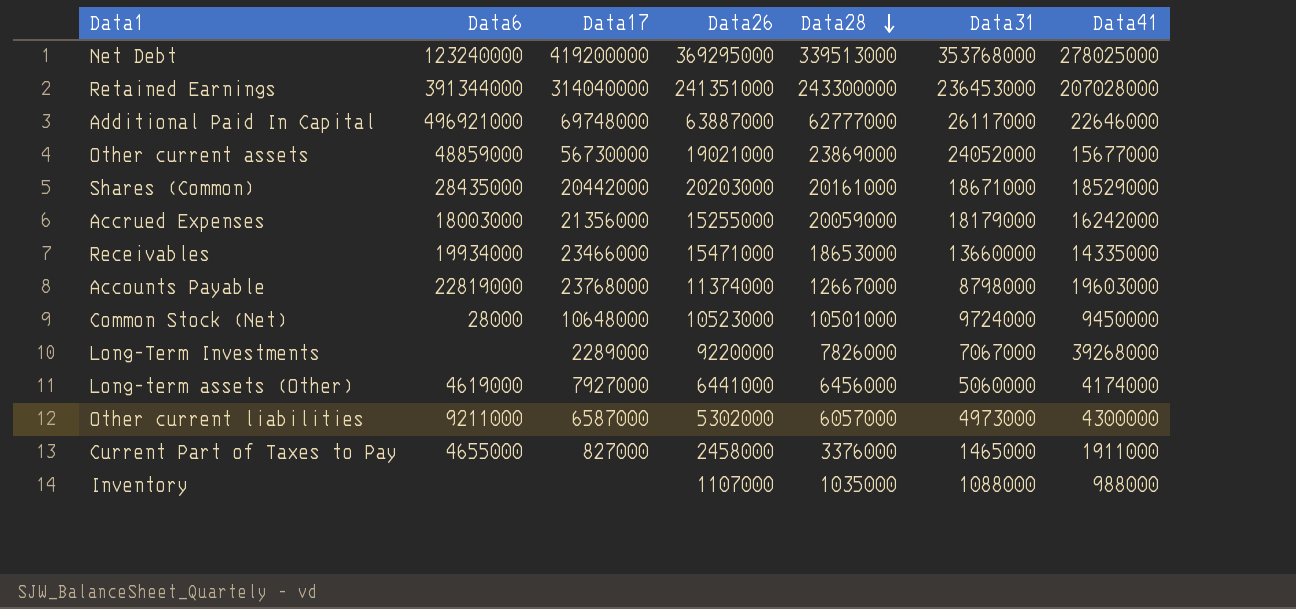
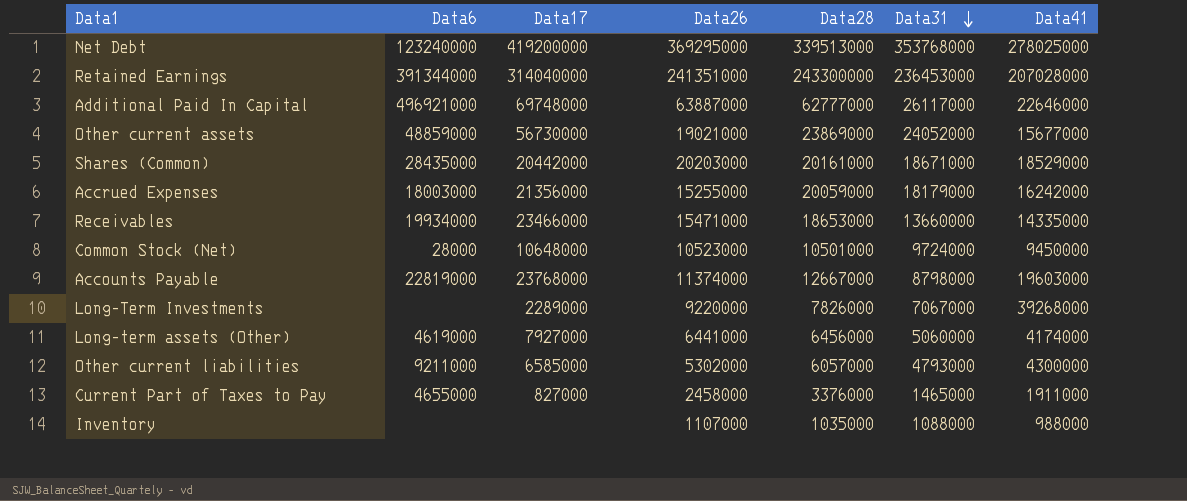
row order: Data28 descending -> Data31 descending
Other current liabilities | Data17: 6587000 -> 6585000
Other current liabilities | Data31: 4973000 -> 4793000

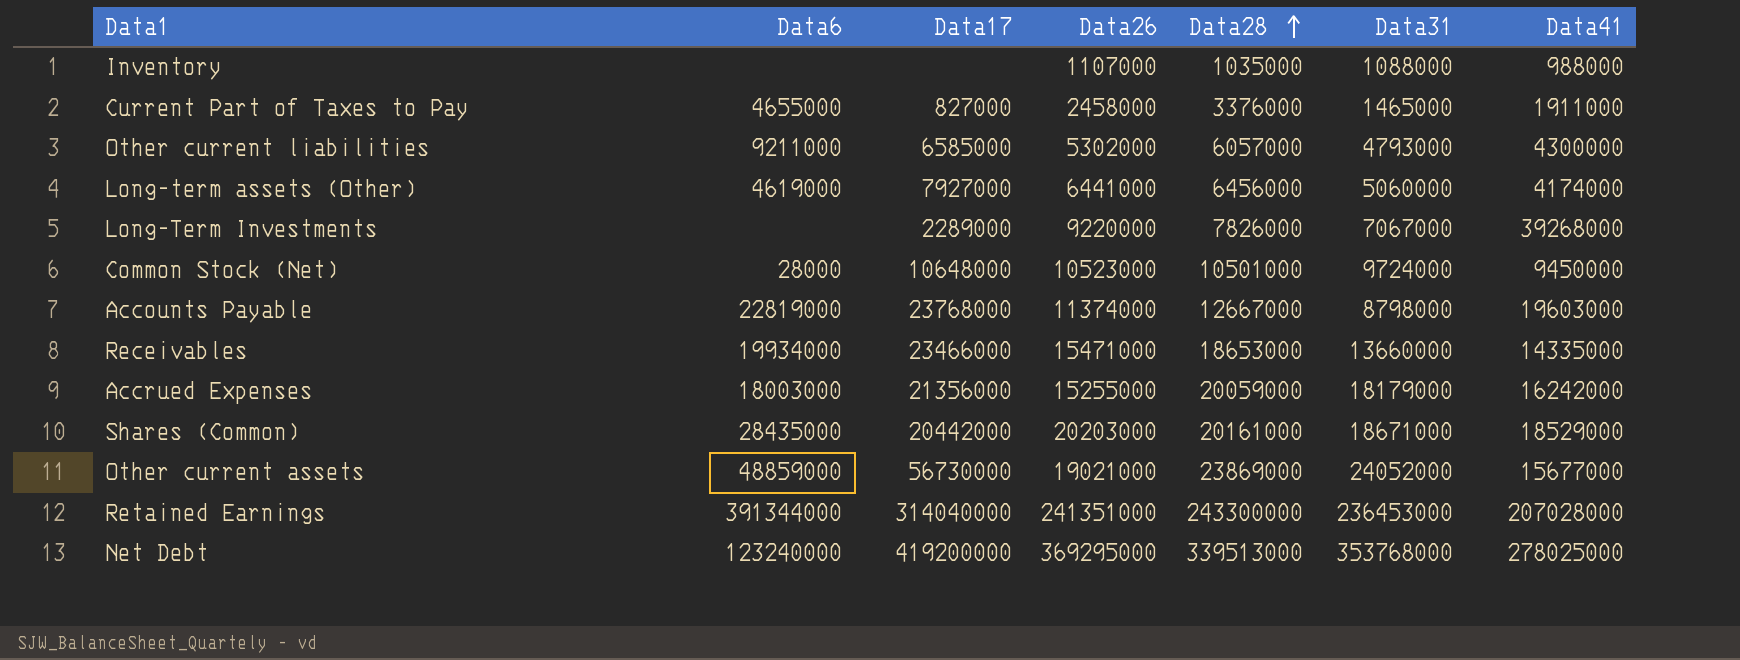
row order: Data31 descending -> Data28 ascending
row Additional Paid In Capital: 496921000 | 69748000 | 63887000 | 62777000 | 26117000 | 22646000 -> none

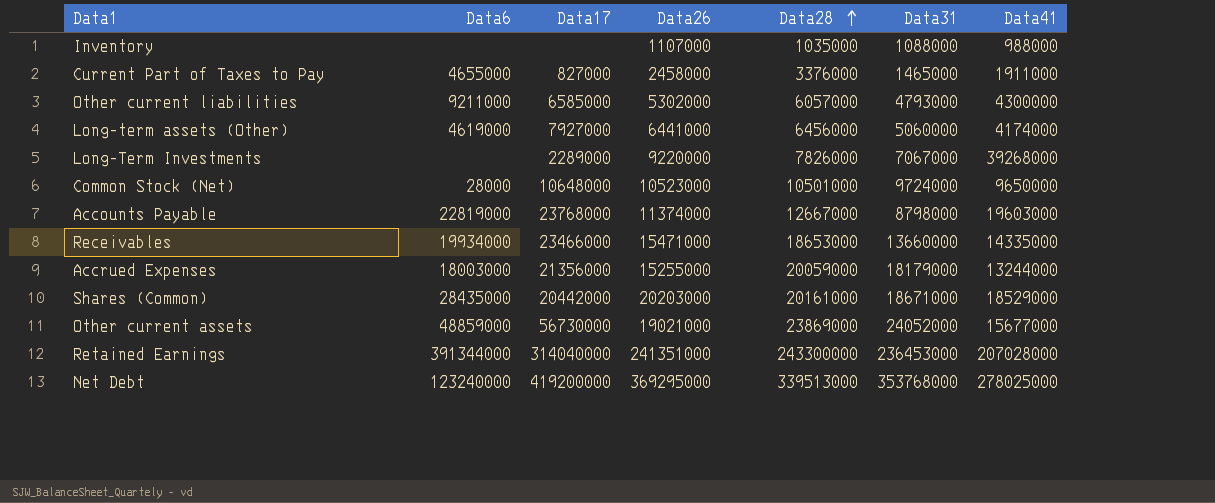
Common Stock (Net) | Data41: 9450000 -> 9650000
Accrued Expenses | Data41: 16242000 -> 13244000

